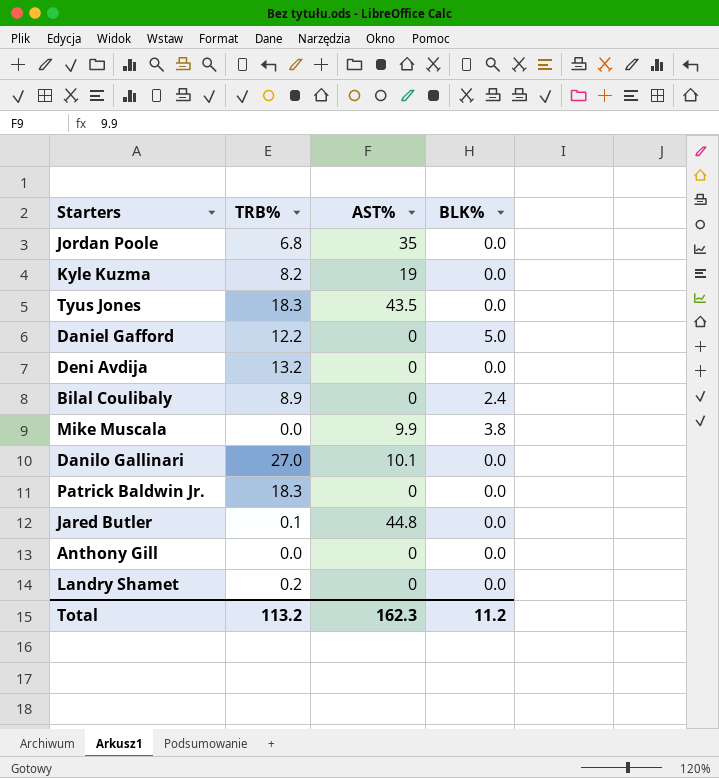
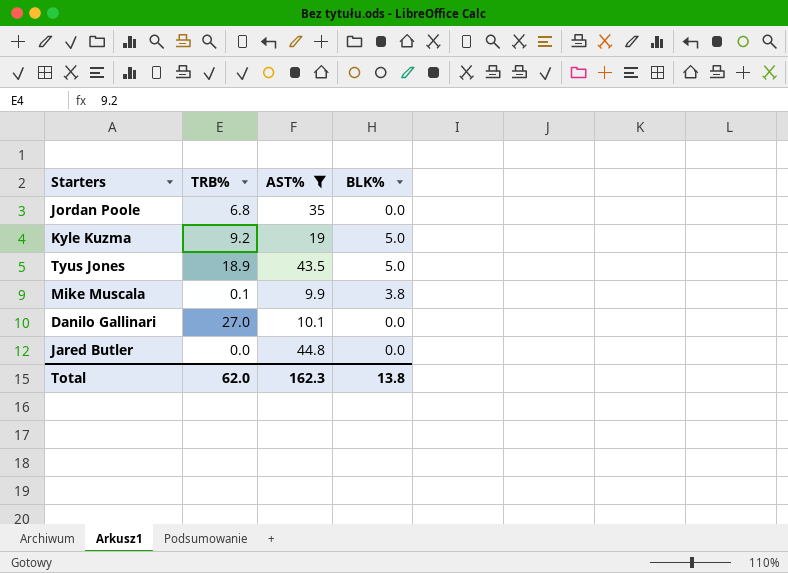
filter: none -> AST% != 0
Kyle Kuzma | TRB%: 8.2 -> 9.2
Kyle Kuzma | BLK%: 0.0 -> 5.0
Tyus Jones | TRB%: 18.3 -> 18.9
Tyus Jones | BLK%: 0.0 -> 5.0
Mike Muscala | TRB%: 0.0 -> 0.1
Jared Butler | TRB%: 0.1 -> 0.0
Total | TRB%: 113.2 -> 62.0
Total | BLK%: 11.2 -> 13.8

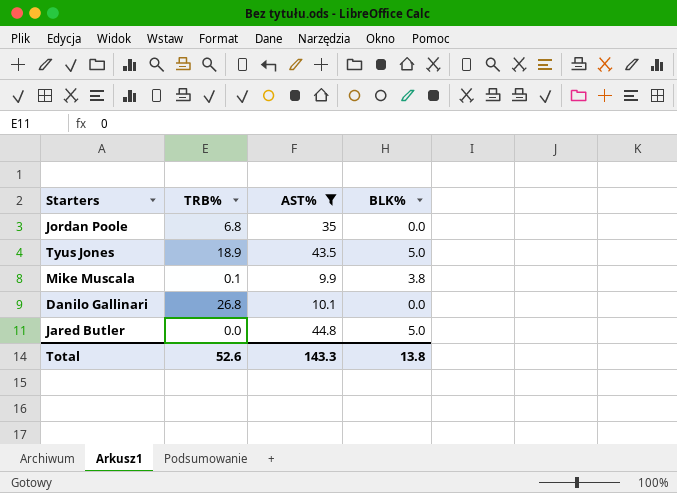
row Kyle Kuzma: 9.2 | 19 | 5.0 -> none
Danilo Gallinari | TRB%: 27.0 -> 26.8
Jared Butler | BLK%: 0.0 -> 5.0
Total | TRB%: 62.0 -> 52.6
Total | AST%: 162.3 -> 143.3

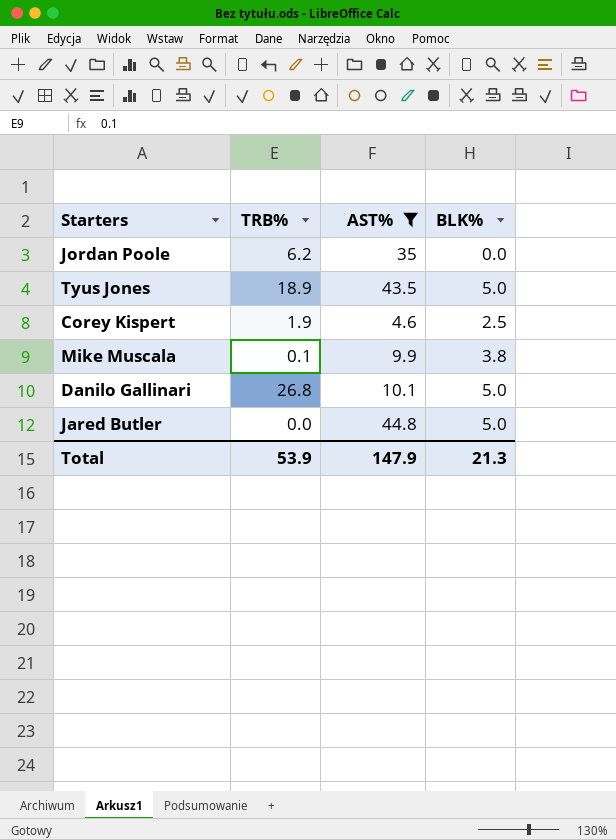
Jordan Poole | TRB%: 6.8 -> 6.2
row Corey Kispert: none -> 1.9 | 4.6 | 2.5
Danilo Gallinari | BLK%: 0.0 -> 5.0
Total | TRB%: 52.6 -> 53.9
Total | AST%: 143.3 -> 147.9
Total | BLK%: 13.8 -> 21.3

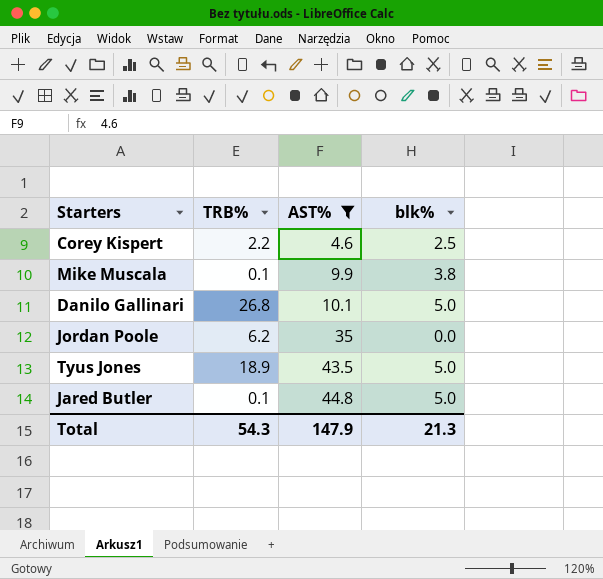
row order: none -> AST% ascending
column name: BLK% -> blk%
Corey Kispert | TRB%: 1.9 -> 2.2
Jared Butler | TRB%: 0.0 -> 0.1
Total | TRB%: 53.9 -> 54.3

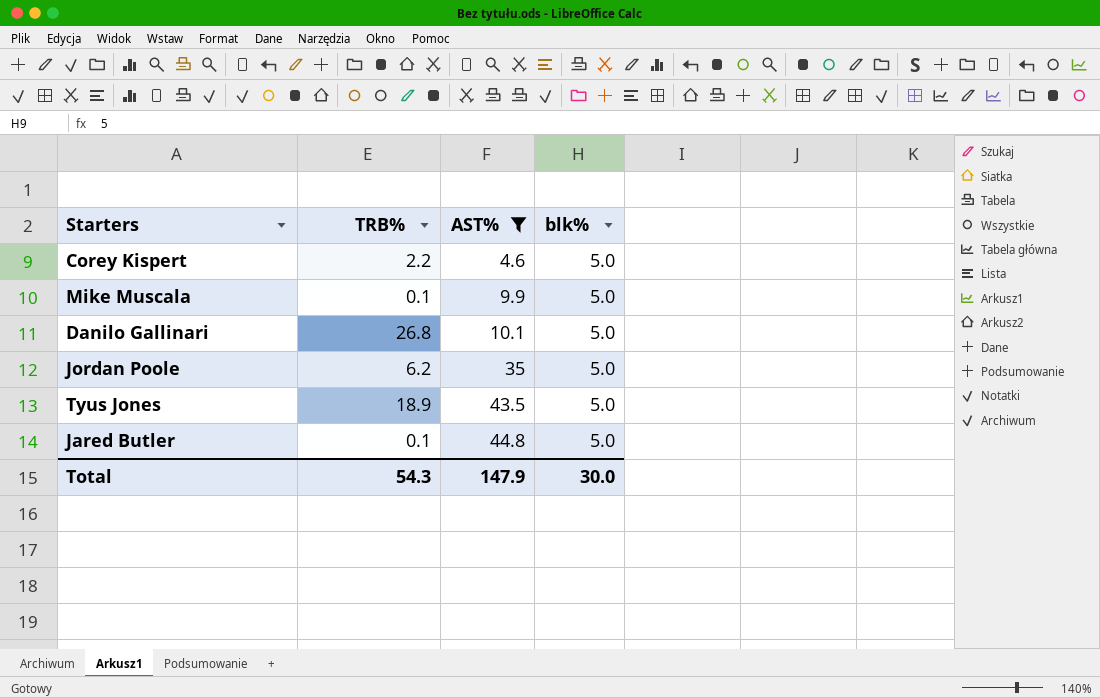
Corey Kispert | blk%: 2.5 -> 5.0
Mike Muscala | blk%: 3.8 -> 5.0
Jordan Poole | blk%: 0.0 -> 5.0
Total | blk%: 21.3 -> 30.0

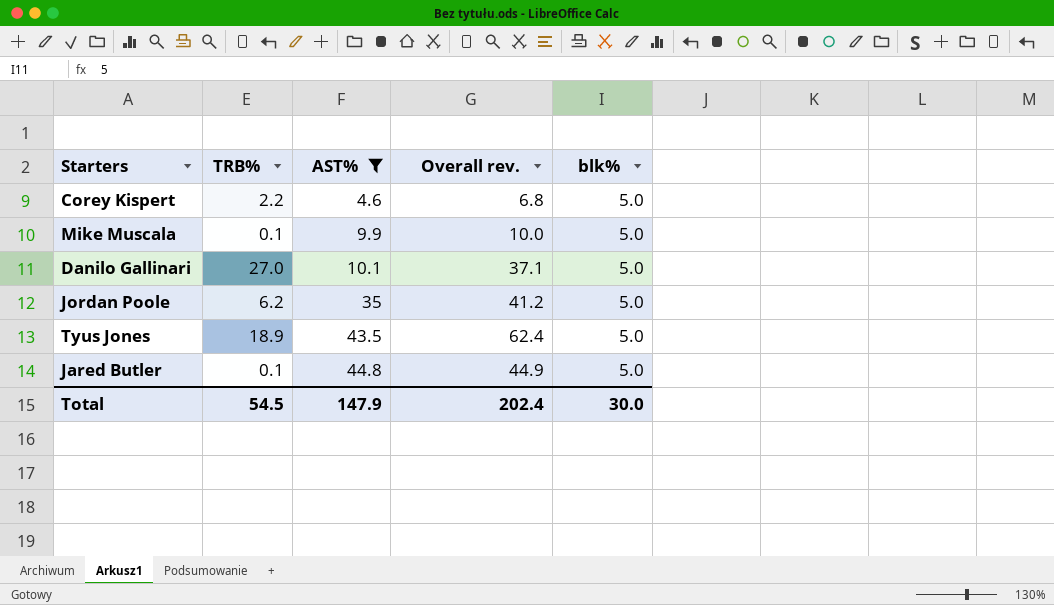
column Overall rev. | formula: none -> [TRB%] + [AST%]
Danilo Gallinari | TRB%: 26.8 -> 27.0
Total | TRB%: 54.3 -> 54.5

